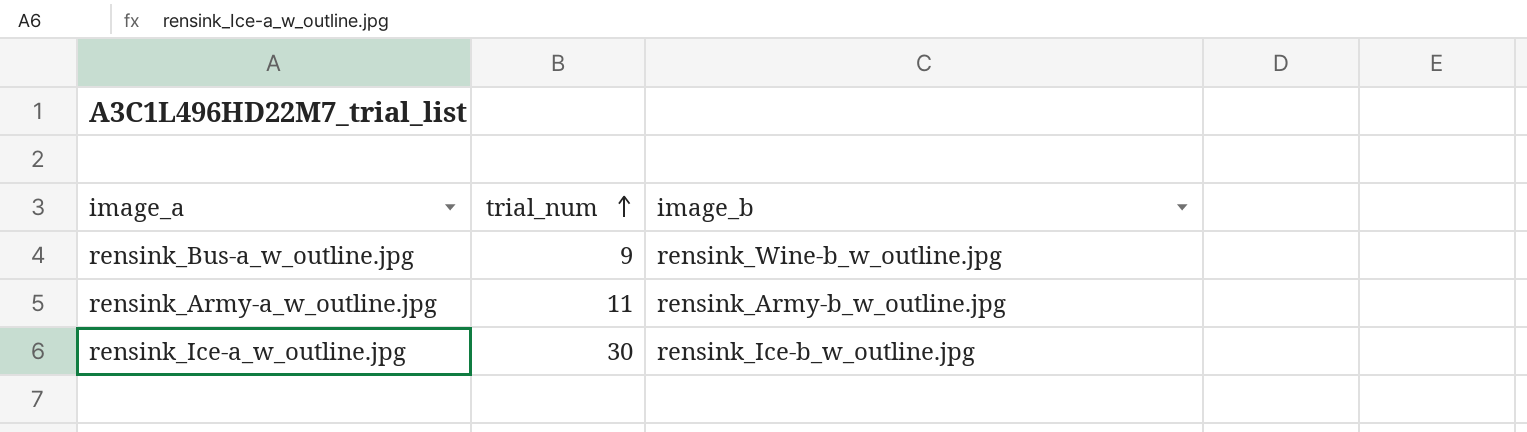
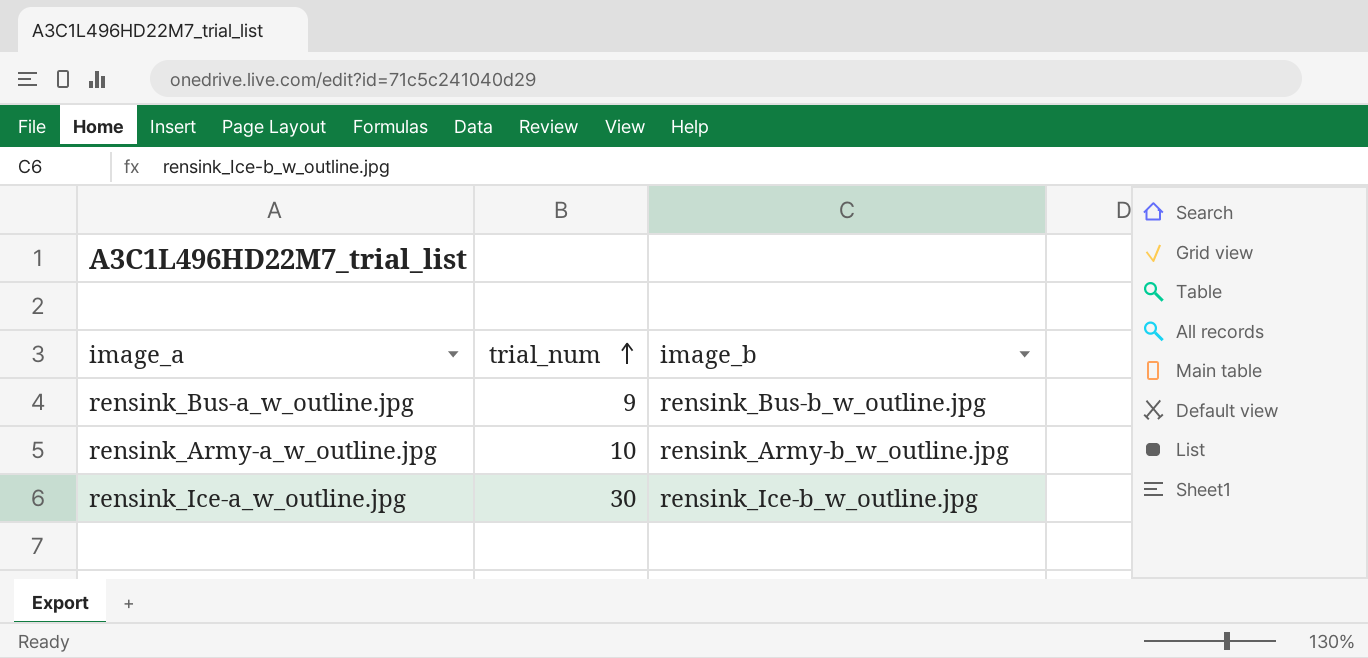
rensink_Bus-a_w_outline.jpg | image_b: rensink_Wine-b_w_outline.jpg -> rensink_Bus-b_w_outline.jpg
rensink_Army-a_w_outline.jpg | trial_num: 11 -> 10

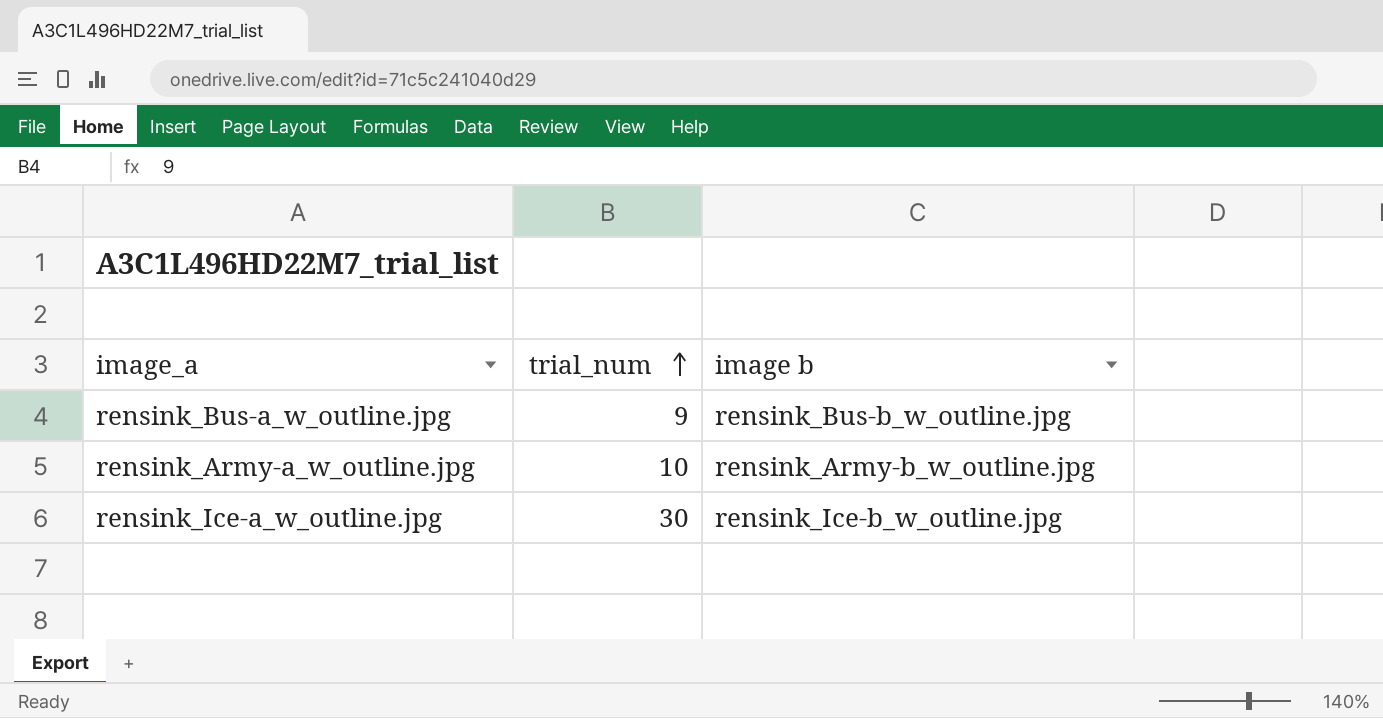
column name: image_b -> image b

